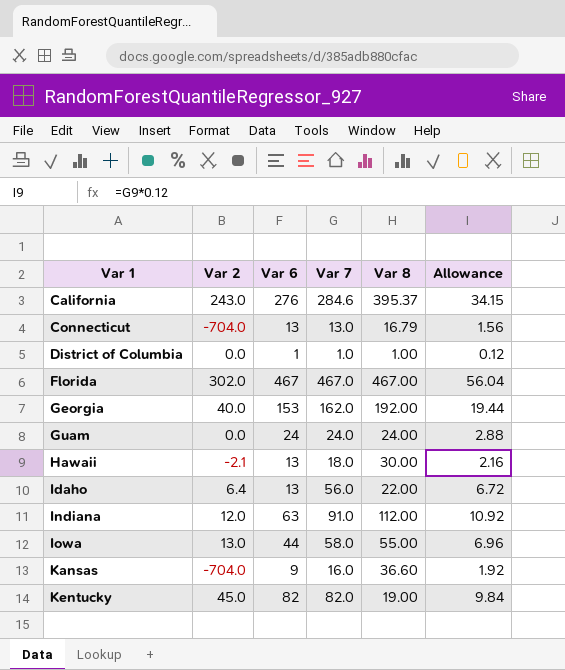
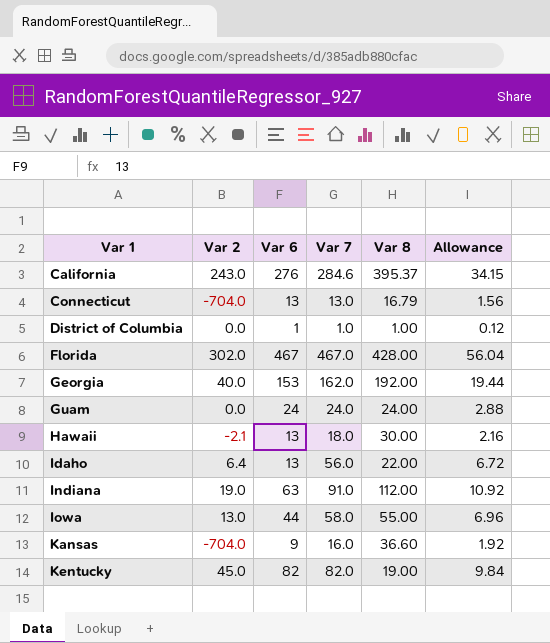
Florida | Var 8: 467.00 -> 428.00
Indiana | Var 2: 12.0 -> 19.0

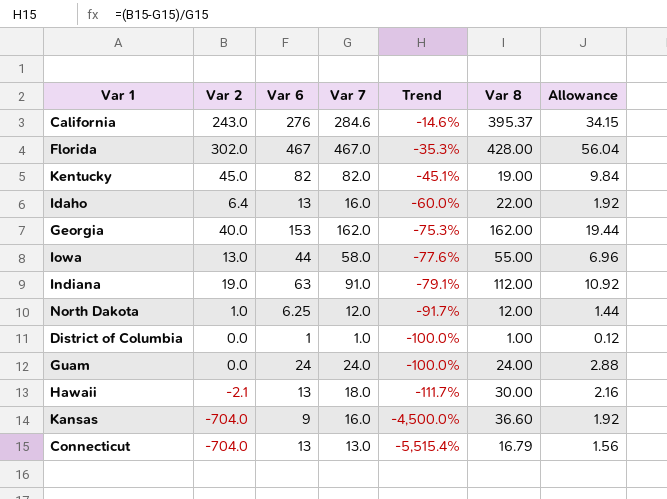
row order: Var 1 ascending -> Trend descending
column Trend | formula: none -> ([Var 2] - [Var 7]) / [Var 7]
Idaho | Var 7: 56.0 -> 16.0
Idaho | Allowance: 6.72 -> 1.92
Georgia | Var 8: 192.00 -> 162.00
row North Dakota: none -> 1.0 | 6.25 | 12.0 | -91.7% | 12.00 | 1.44

